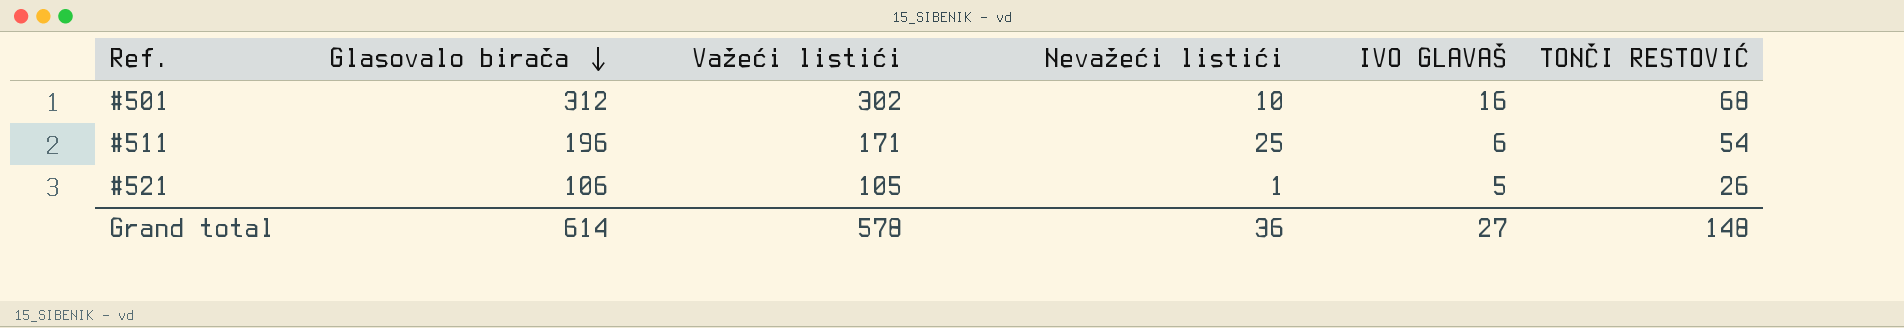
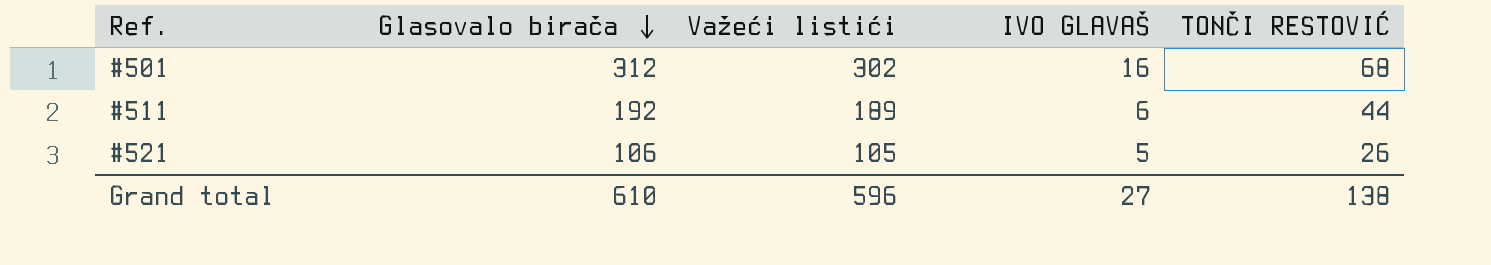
column Nevažeći listići | formula: [Glasovalo birača] - [Važeći listići] -> none
#511 | Glasovalo birača: 196 -> 192
#511 | Važeći listići: 171 -> 189
#511 | TONČI RESTOVIĆ: 54 -> 44
Grand total | Glasovalo birača: 614 -> 610
Grand total | Važeći listići: 578 -> 596
Grand total | TONČI RESTOVIĆ: 148 -> 138

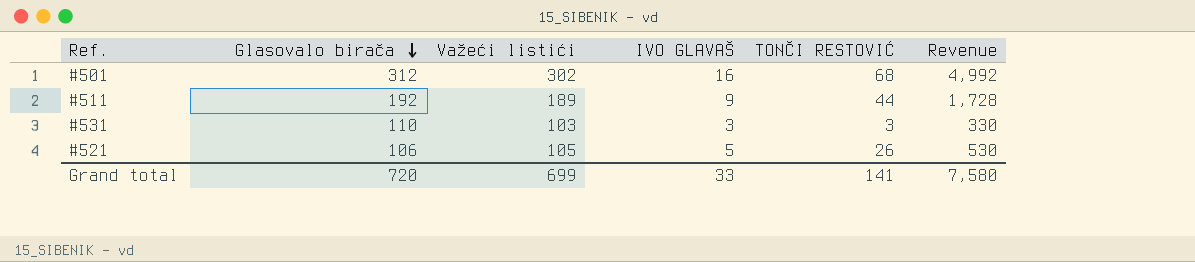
column Revenue | formula: none -> [Glasovalo birača] * [IVO GLAVAŠ]
#511 | IVO GLAVAŠ: 6 -> 9
row #531: none -> 110 | 103 | 3 | 3 | 330
Grand total | Glasovalo birača: 610 -> 720
Grand total | Važeći listići: 596 -> 699
Grand total | IVO GLAVAŠ: 27 -> 33
Grand total | TONČI RESTOVIĆ: 138 -> 141

